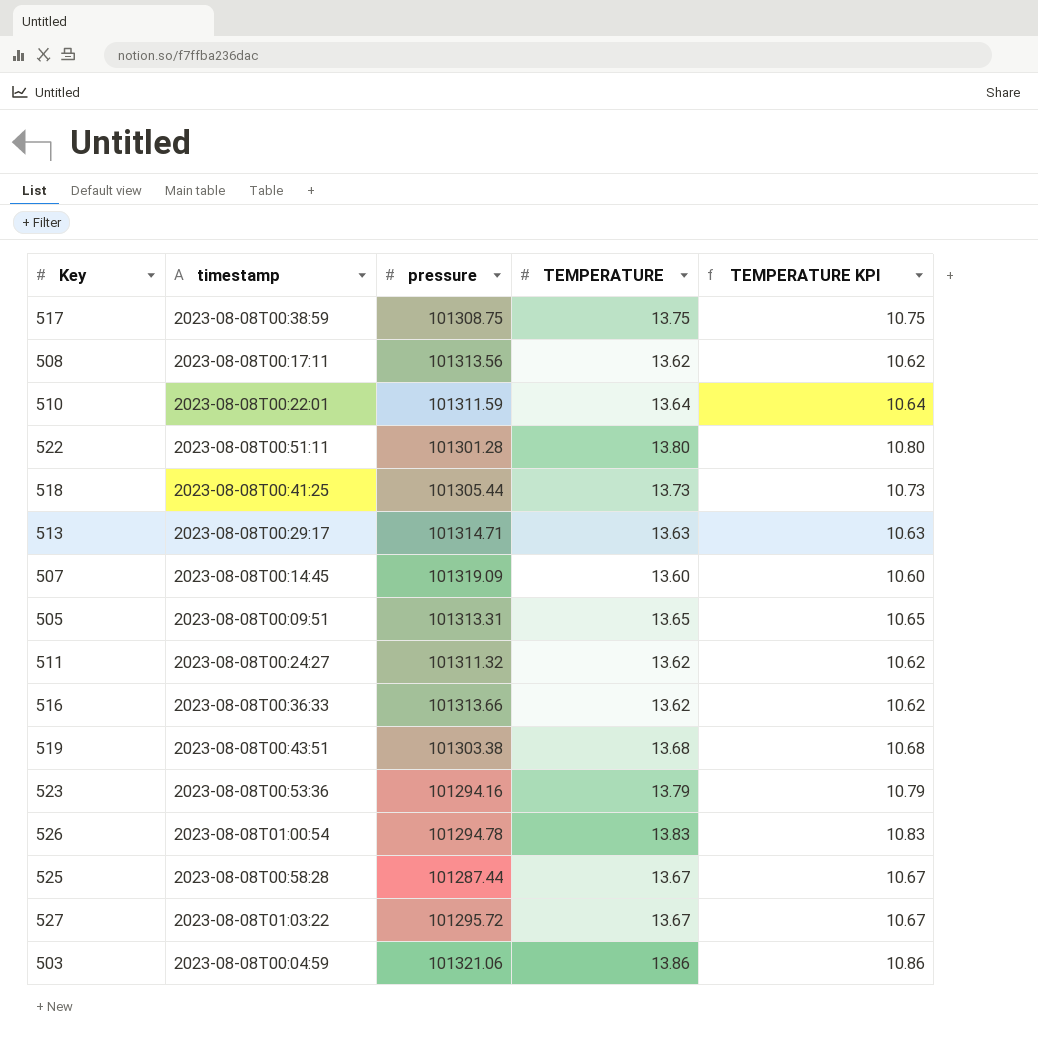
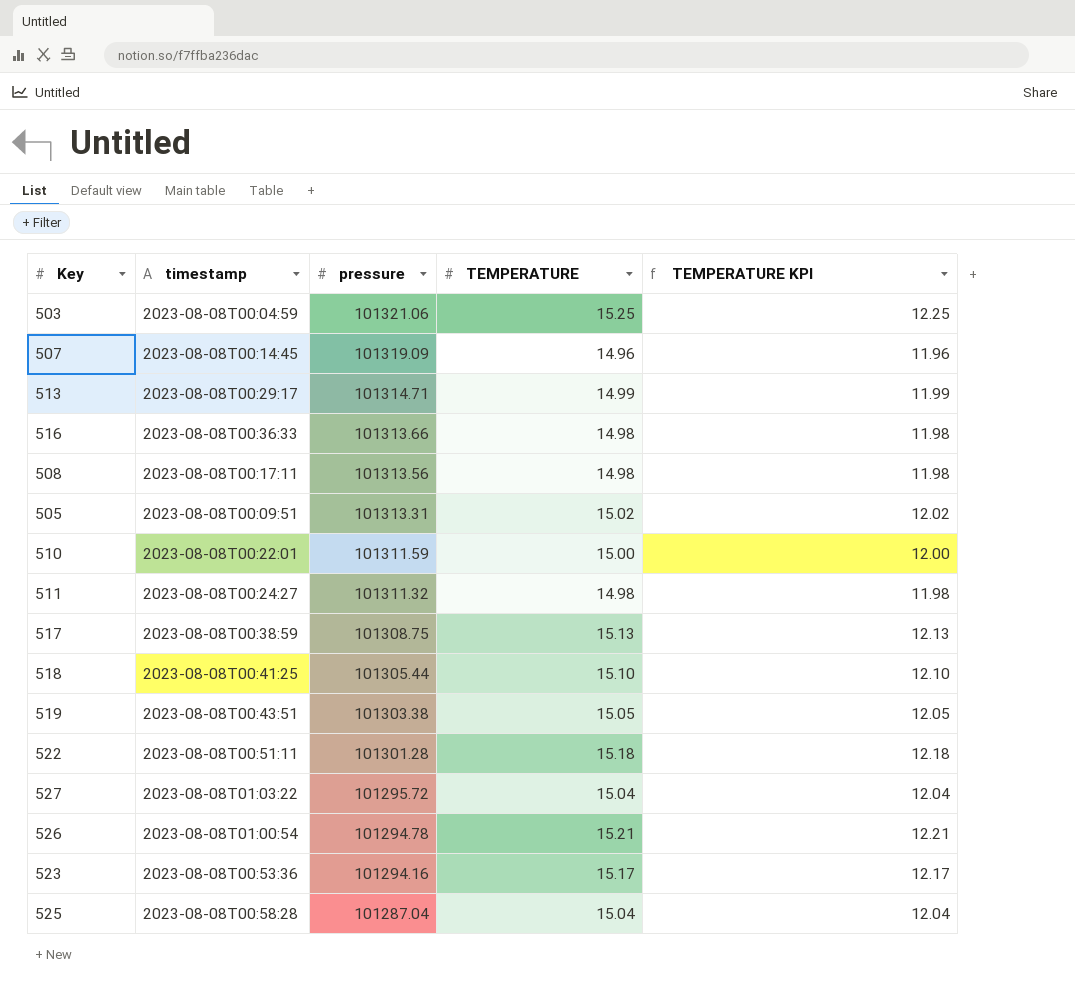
row order: none -> pressure descending
503 | TEMPERATURE: 13.86 -> 15.25
503 | TEMPERATURE KPI: 10.86 -> 12.25
507 | TEMPERATURE: 13.60 -> 14.96
507 | TEMPERATURE KPI: 10.60 -> 11.96
513 | TEMPERATURE: 13.63 -> 14.99
513 | TEMPERATURE KPI: 10.63 -> 11.99
516 | TEMPERATURE: 13.62 -> 14.98
516 | TEMPERATURE KPI: 10.62 -> 11.98
508 | TEMPERATURE: 13.62 -> 14.98
508 | TEMPERATURE KPI: 10.62 -> 11.98
505 | TEMPERATURE: 13.65 -> 15.02
505 | TEMPERATURE KPI: 10.65 -> 12.02
510 | TEMPERATURE: 13.64 -> 15.00
510 | TEMPERATURE KPI: 10.64 -> 12.00
511 | TEMPERATURE: 13.62 -> 14.98
511 | TEMPERATURE KPI: 10.62 -> 11.98
517 | TEMPERATURE: 13.75 -> 15.13
517 | TEMPERATURE KPI: 10.75 -> 12.13
518 | TEMPERATURE: 13.73 -> 15.10
518 | TEMPERATURE KPI: 10.73 -> 12.10
519 | TEMPERATURE: 13.68 -> 15.05
519 | TEMPERATURE KPI: 10.68 -> 12.05
522 | TEMPERATURE: 13.80 -> 15.18
522 | TEMPERATURE KPI: 10.80 -> 12.18
527 | TEMPERATURE: 13.67 -> 15.04
527 | TEMPERATURE KPI: 10.67 -> 12.04
526 | TEMPERATURE: 13.83 -> 15.21
526 | TEMPERATURE KPI: 10.83 -> 12.21
523 | TEMPERATURE: 13.79 -> 15.17
523 | TEMPERATURE KPI: 10.79 -> 12.17
525 | pressure: 101287.44 -> 101287.04
525 | TEMPERATURE: 13.67 -> 15.04
525 | TEMPERATURE KPI: 10.67 -> 12.04

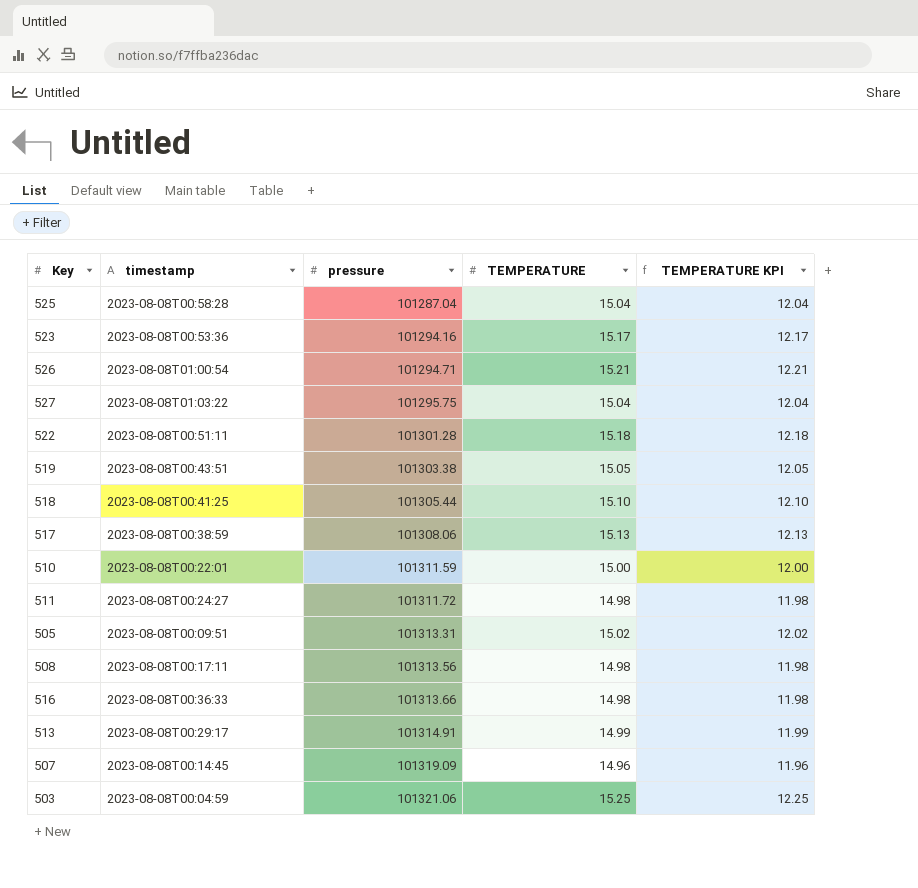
row order: pressure descending -> pressure ascending
526 | pressure: 101294.78 -> 101294.71
527 | pressure: 101295.72 -> 101295.75
517 | pressure: 101308.75 -> 101308.06
511 | pressure: 101311.32 -> 101311.72
513 | pressure: 101314.71 -> 101314.91

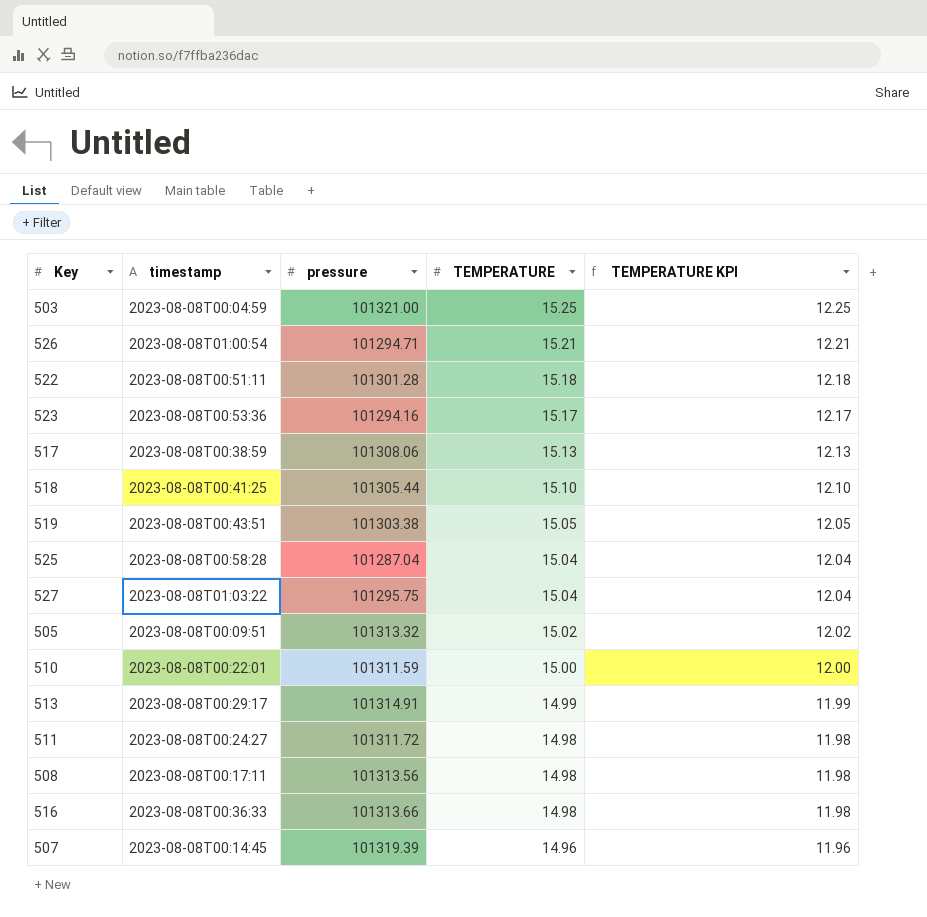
row order: pressure ascending -> TEMPERATURE descending
503 | pressure: 101321.06 -> 101321.00
505 | pressure: 101313.31 -> 101313.32
507 | pressure: 101319.09 -> 101319.39

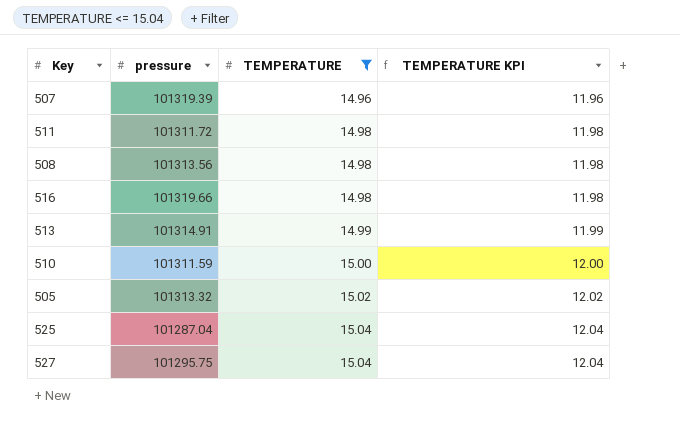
filter: none -> TEMPERATURE <= 15.04
row order: TEMPERATURE descending -> TEMPERATURE ascending
column timestamp | position: 2 -> none
516 | pressure: 101313.66 -> 101319.66

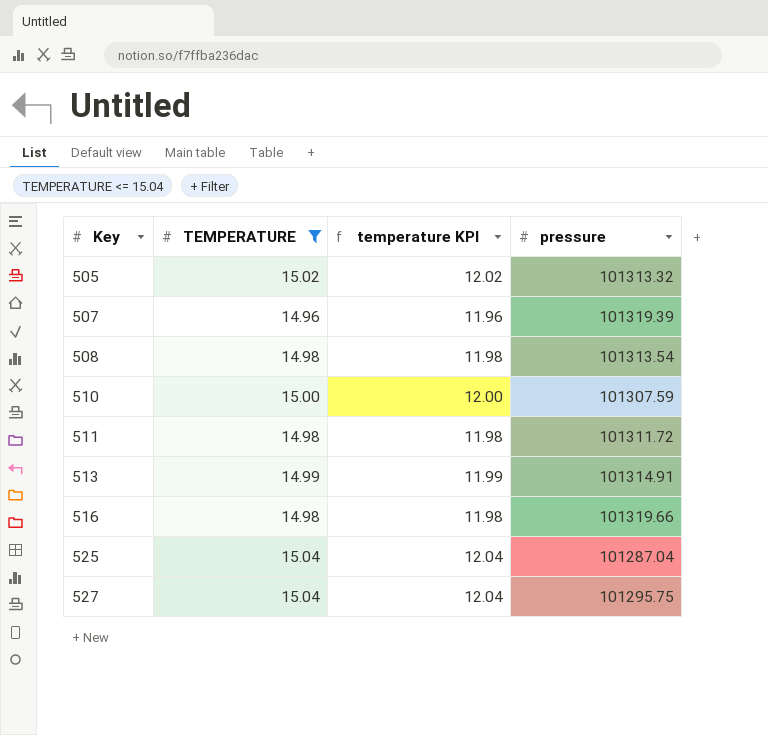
row order: TEMPERATURE ascending -> Key ascending
column name: TEMPERATURE KPI -> temperature KPI
column pressure | position: 2 -> 4
508 | pressure: 101313.56 -> 101313.54
510 | pressure: 101311.59 -> 101307.59

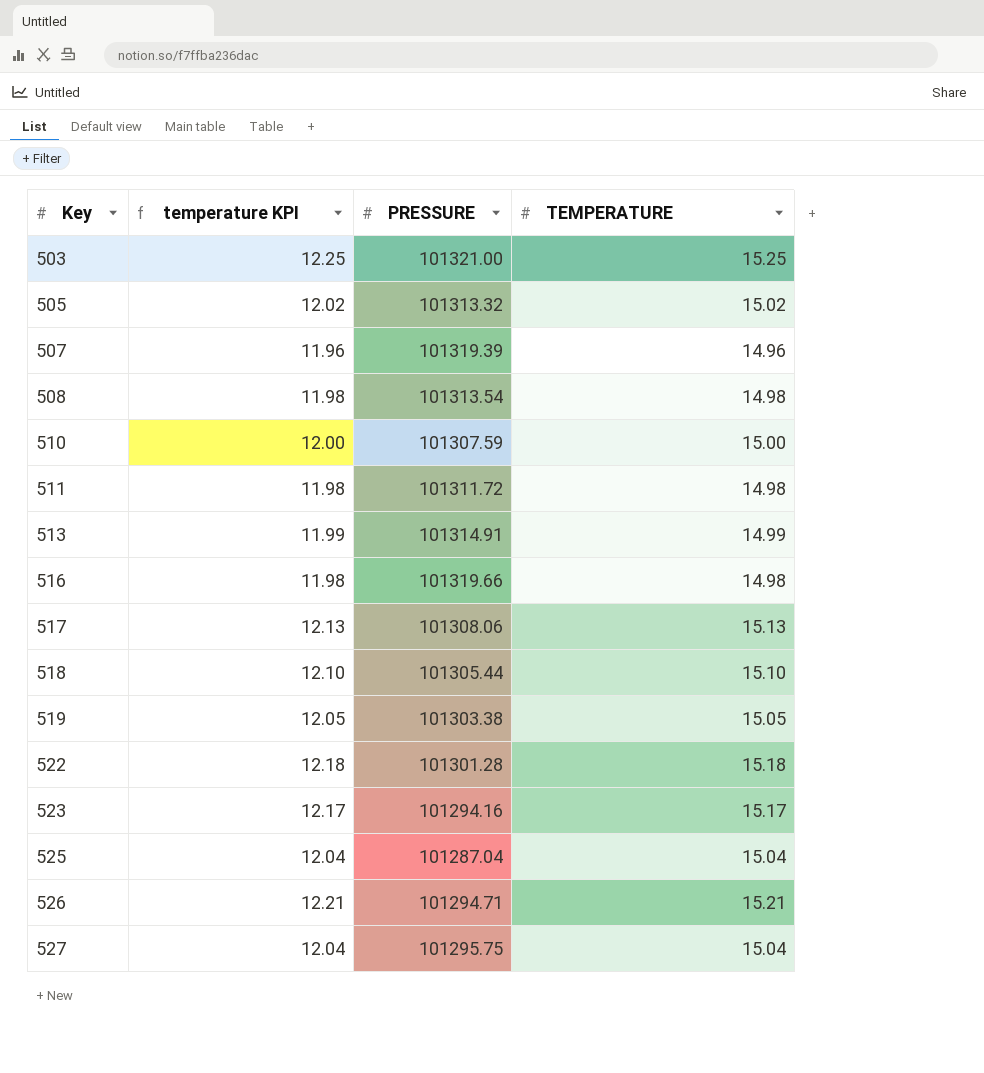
filter: TEMPERATURE <= 15.04 -> none
column name: pressure -> PRESSURE
column TEMPERATURE | position: 2 -> 4

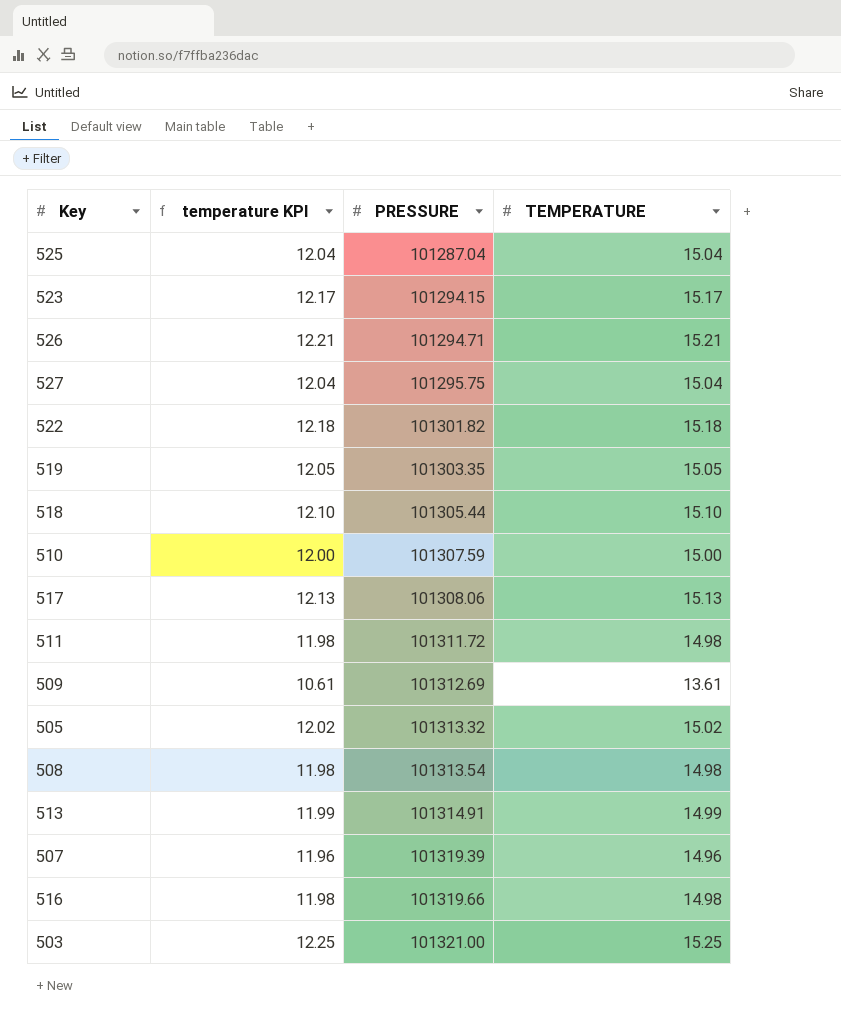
row order: Key ascending -> PRESSURE ascending
523 | PRESSURE: 101294.16 -> 101294.15
522 | PRESSURE: 101301.28 -> 101301.82
519 | PRESSURE: 101303.38 -> 101303.35
row 509: none -> 10.61 | 101312.69 | 13.61

